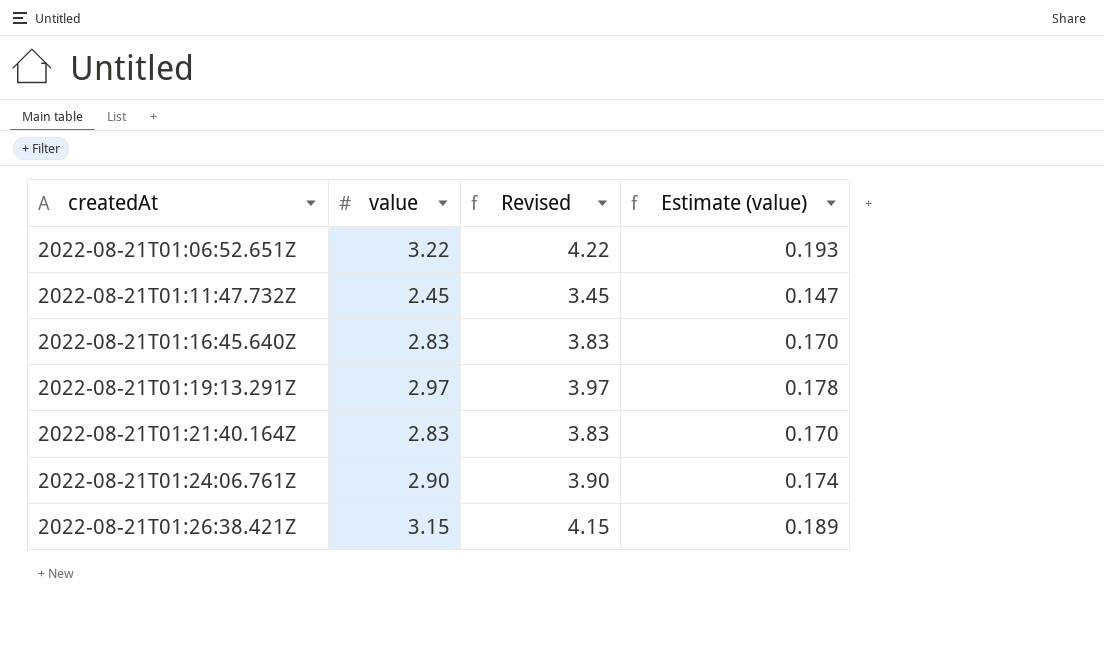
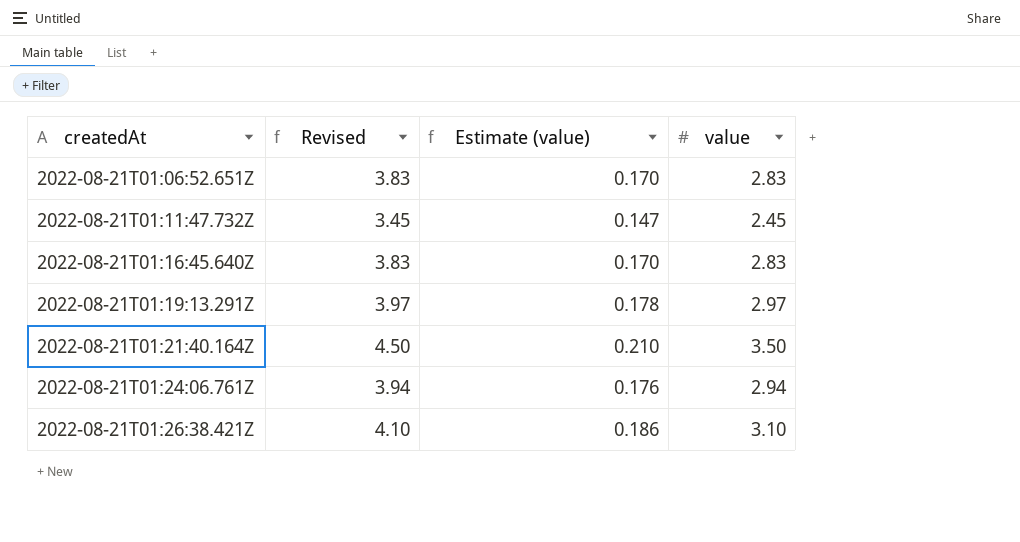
column value | position: 2 -> 4
2022-08-21T01:06:52.651Z | Revised: 4.22 -> 3.83
2022-08-21T01:06:52.651Z | Estimate (value): 0.193 -> 0.170
2022-08-21T01:06:52.651Z | value: 3.22 -> 2.83
2022-08-21T01:21:40.164Z | Revised: 3.83 -> 4.50
2022-08-21T01:21:40.164Z | Estimate (value): 0.170 -> 0.210
2022-08-21T01:21:40.164Z | value: 2.83 -> 3.50
2022-08-21T01:24:06.761Z | Revised: 3.90 -> 3.94
2022-08-21T01:24:06.761Z | Estimate (value): 0.174 -> 0.176
2022-08-21T01:24:06.761Z | value: 2.90 -> 2.94
2022-08-21T01:26:38.421Z | Revised: 4.15 -> 4.10
2022-08-21T01:26:38.421Z | Estimate (value): 0.189 -> 0.186
2022-08-21T01:26:38.421Z | value: 3.15 -> 3.10

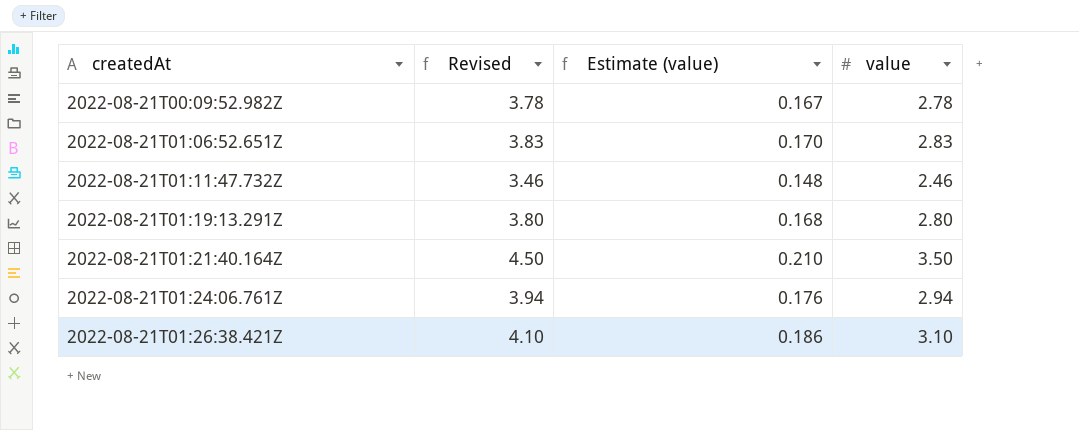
row 2022-08-21T01:16:45.640Z: 3.83 | 0.170 | 2.83 -> none
row 2022-08-21T00:09:52.982Z: none -> 3.78 | 0.167 | 2.78
2022-08-21T01:11:47.732Z | Revised: 3.45 -> 3.46
2022-08-21T01:11:47.732Z | Estimate (value): 0.147 -> 0.148
2022-08-21T01:11:47.732Z | value: 2.45 -> 2.46
2022-08-21T01:19:13.291Z | Revised: 3.97 -> 3.80
2022-08-21T01:19:13.291Z | Estimate (value): 0.178 -> 0.168
2022-08-21T01:19:13.291Z | value: 2.97 -> 2.80

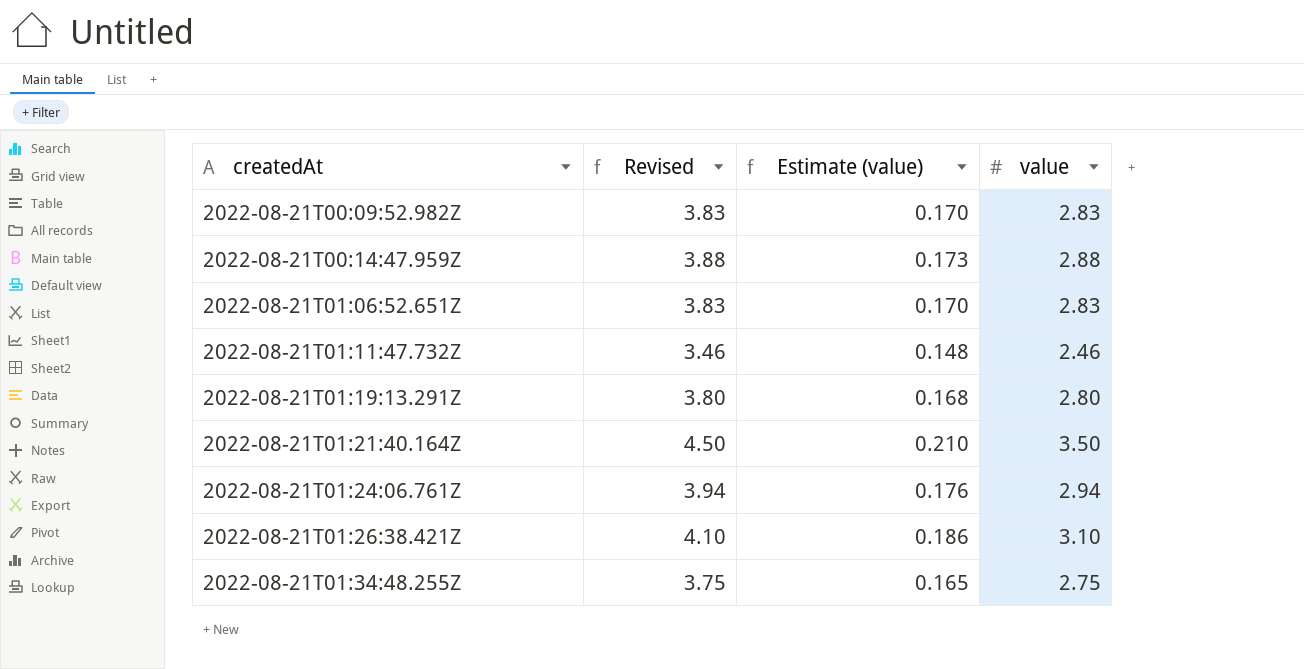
2022-08-21T00:09:52.982Z | Revised: 3.78 -> 3.83
2022-08-21T00:09:52.982Z | Estimate (value): 0.167 -> 0.170
2022-08-21T00:09:52.982Z | value: 2.78 -> 2.83
row 2022-08-21T00:14:47.959Z: none -> 3.88 | 0.173 | 2.88
row 2022-08-21T01:34:48.255Z: none -> 3.75 | 0.165 | 2.75

